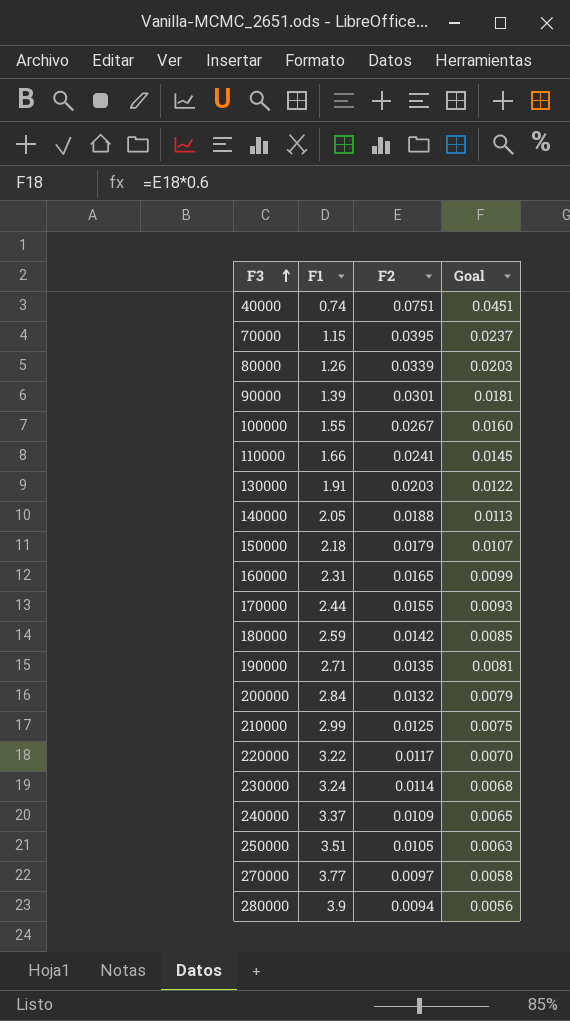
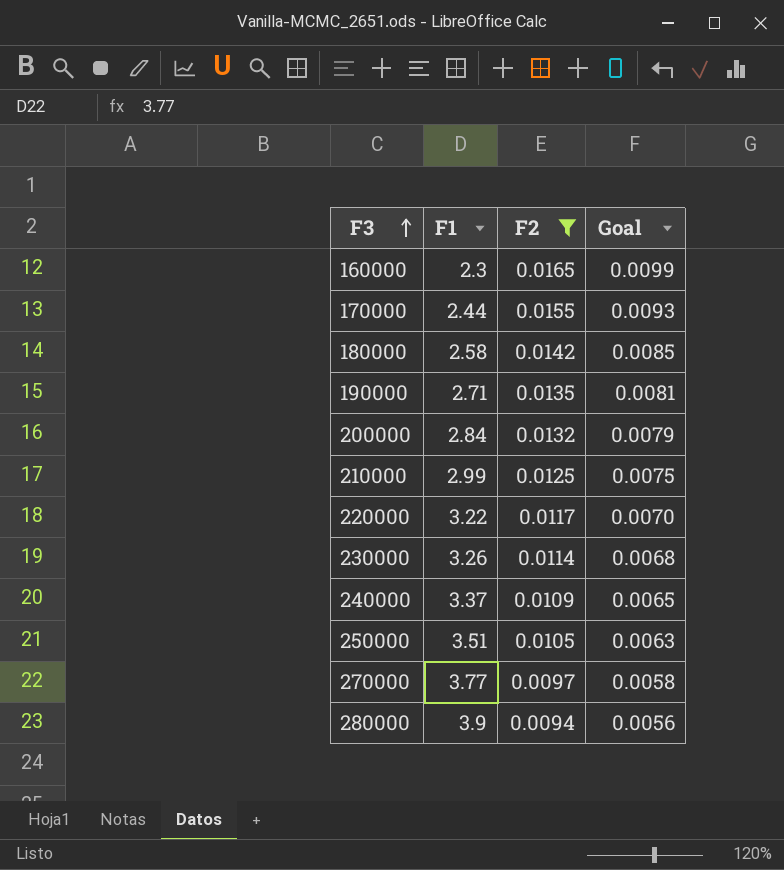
filter: none -> F2 <= 0.0165
160000 | F1: 2.31 -> 2.3
180000 | F1: 2.59 -> 2.58
230000 | F1: 3.24 -> 3.26

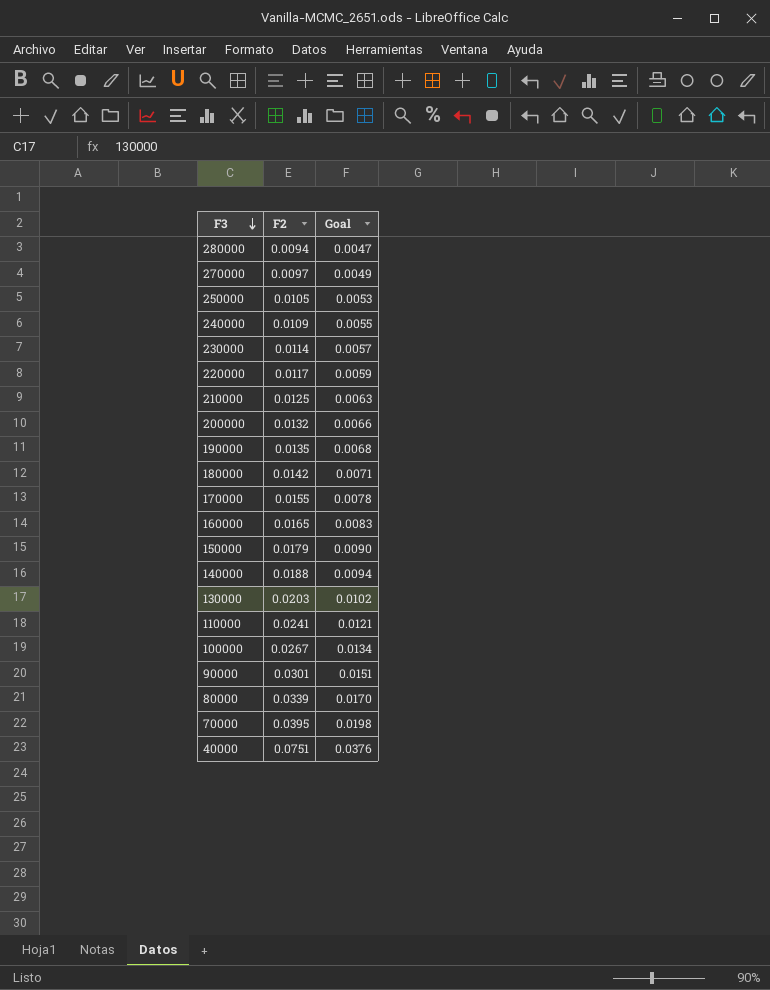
filter: F2 <= 0.0165 -> none
row order: F3 ascending -> F3 descending
column F1 | position: 2 -> none
column Goal | formula: [F2] * 0.6 -> [F2] * 0.5

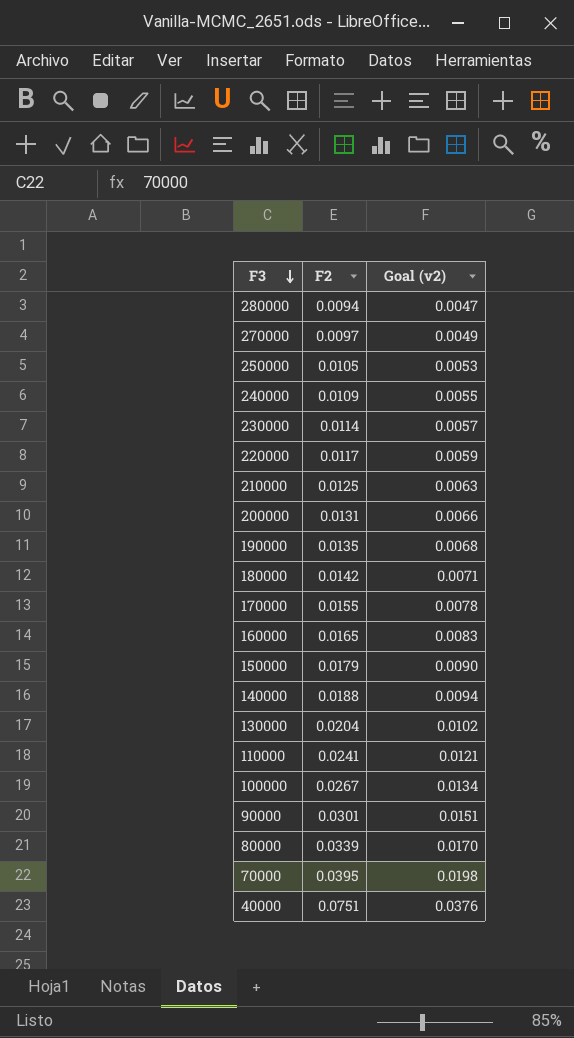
column name: Goal -> Goal (v2)
200000 | F2: 0.0132 -> 0.0131
130000 | F2: 0.0203 -> 0.0204

